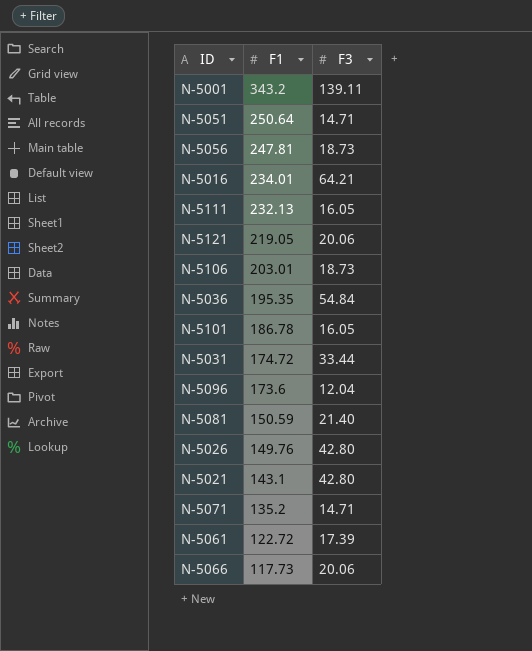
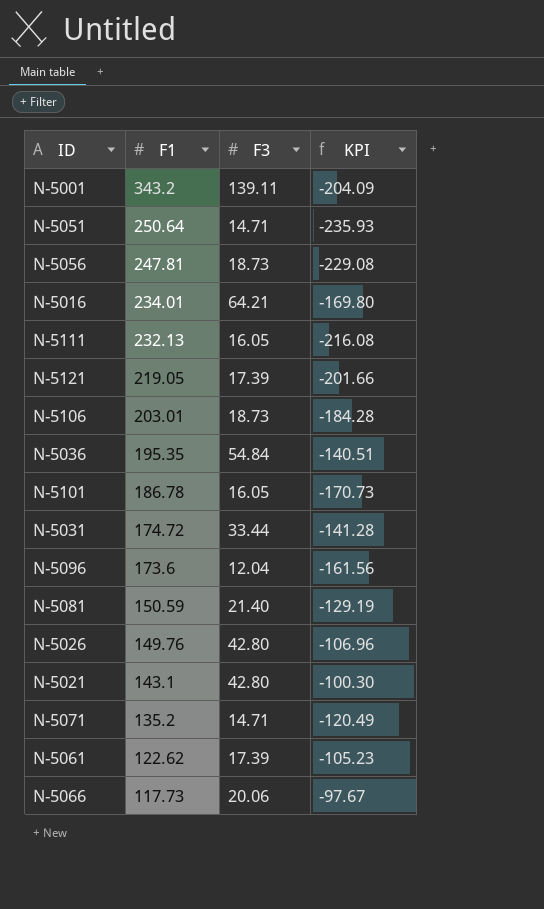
column KPI | formula: none -> [F3] - [F1]
N-5121 | F3: 20.06 -> 17.39
N-5061 | F1: 122.72 -> 122.62

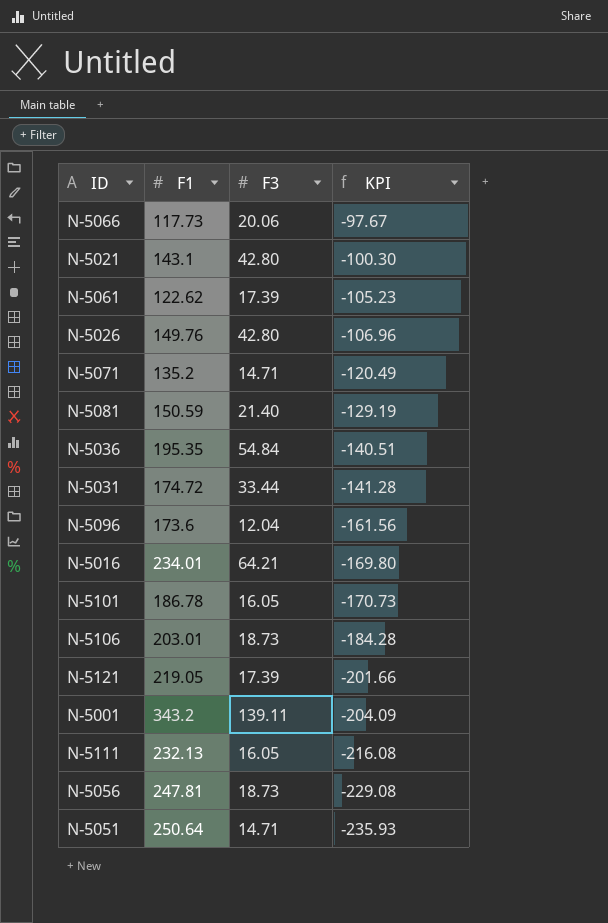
row order: F1 descending -> KPI descending

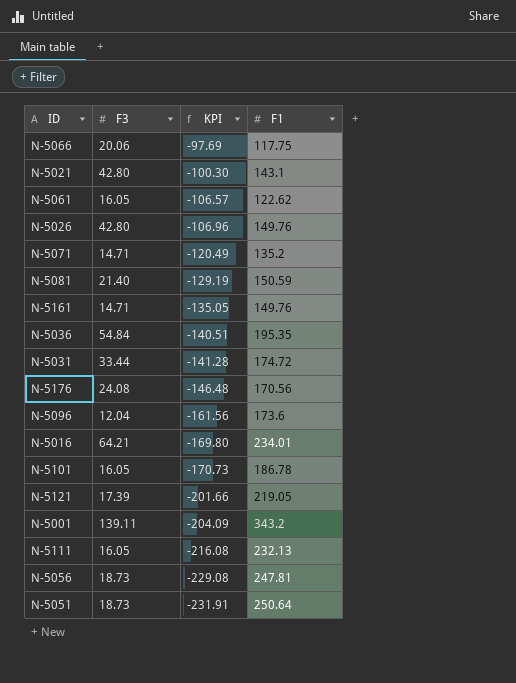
column F1 | position: 2 -> 4
row N-5106: 203.01 | 18.73 | -184.28 -> none
N-5066 | KPI: -97.67 -> -97.69
N-5066 | F1: 117.73 -> 117.75
N-5061 | F3: 17.39 -> 16.05
N-5061 | KPI: -105.23 -> -106.57
row N-5161: none -> 14.71 | -135.05 | 149.76
row N-5176: none -> 24.08 | -146.48 | 170.56
N-5051 | F3: 14.71 -> 18.73
N-5051 | KPI: -235.93 -> -231.91

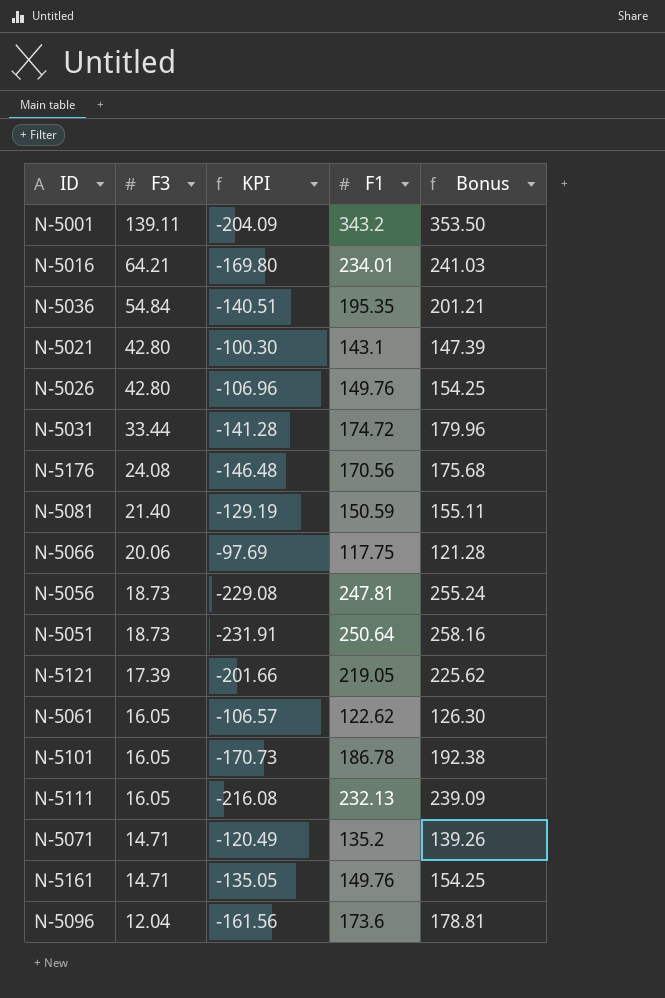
row order: KPI descending -> F3 descending
column Bonus | formula: none -> [F1] * 1.03

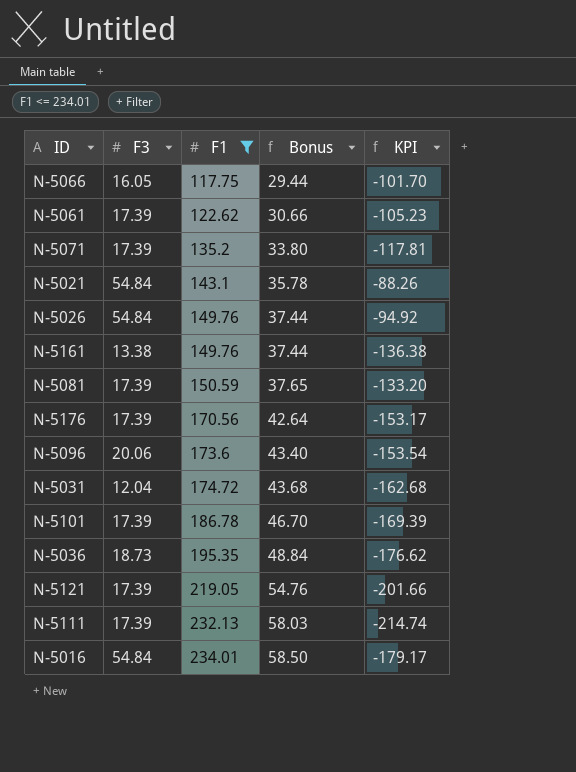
filter: none -> F1 <= 234.01
row order: F3 descending -> F1 ascending
column Bonus | formula: [F1] * 1.03 -> [F1] * 0.25
column KPI | position: 3 -> 5
N-5066 | F3: 20.06 -> 16.05
N-5066 | KPI: -97.69 -> -101.70
N-5061 | F3: 16.05 -> 17.39
N-5061 | KPI: -106.57 -> -105.23
N-5071 | F3: 14.71 -> 17.39
N-5071 | KPI: -120.49 -> -117.81
N-5021 | F3: 42.80 -> 54.84
N-5021 | KPI: -100.30 -> -88.26
N-5026 | F3: 42.80 -> 54.84
N-5026 | KPI: -106.96 -> -94.92
N-5161 | F3: 14.71 -> 13.38
N-5161 | KPI: -135.05 -> -136.38
N-5081 | F3: 21.40 -> 17.39
N-5081 | KPI: -129.19 -> -133.20
N-5176 | F3: 24.08 -> 17.39
N-5176 | KPI: -146.48 -> -153.17
N-5096 | F3: 12.04 -> 20.06
N-5096 | KPI: -161.56 -> -153.54
N-5031 | F3: 33.44 -> 12.04
N-5031 | KPI: -141.28 -> -162.68
N-5101 | F3: 16.05 -> 17.39
N-5101 | KPI: -170.73 -> -169.39
N-5036 | F3: 54.84 -> 18.73
N-5036 | KPI: -140.51 -> -176.62
N-5111 | F3: 16.05 -> 17.39
N-5111 | KPI: -216.08 -> -214.74
N-5016 | F3: 64.21 -> 54.84
N-5016 | KPI: -169.80 -> -179.17

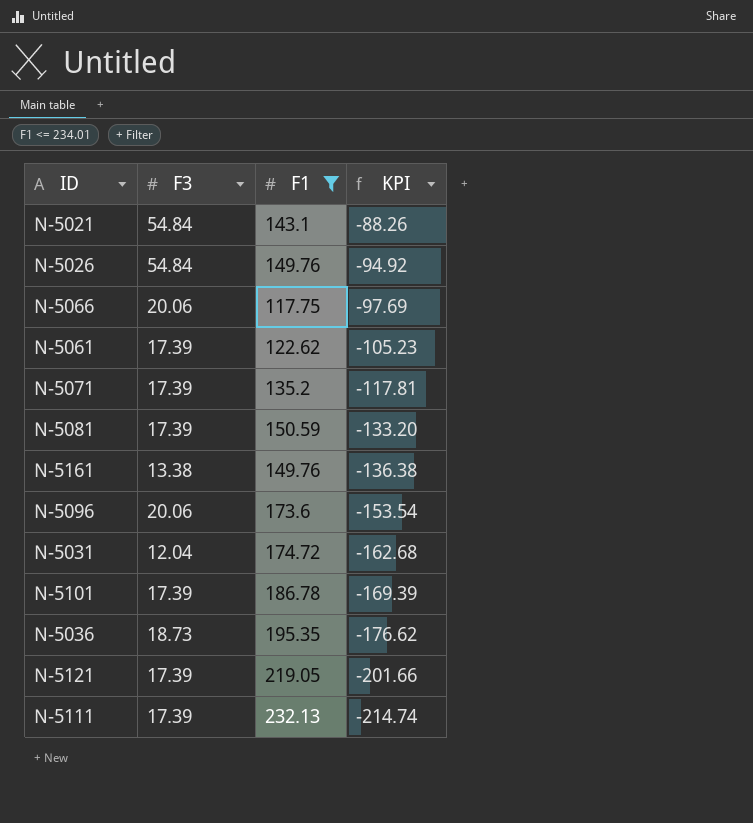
row order: F1 ascending -> KPI descending
column Bonus | formula: [F1] * 0.25 -> none
row N-5176: 17.39 | 170.56 | 42.64 | -153.17 -> none
row N-5016: 54.84 | 234.01 | 58.50 | -179.17 -> none
N-5066 | F3: 16.05 -> 20.06
N-5066 | KPI: -101.70 -> -97.69

